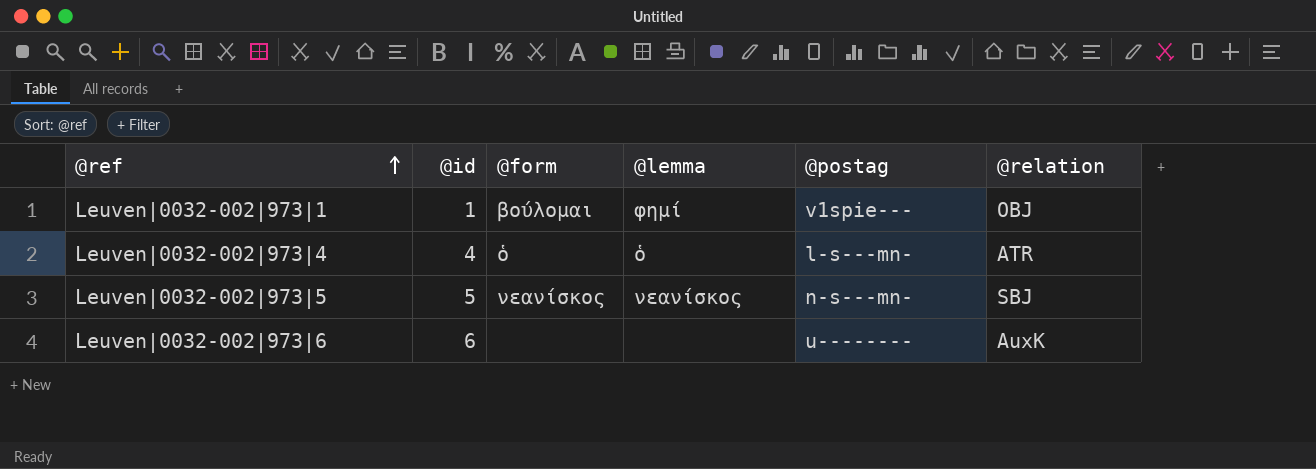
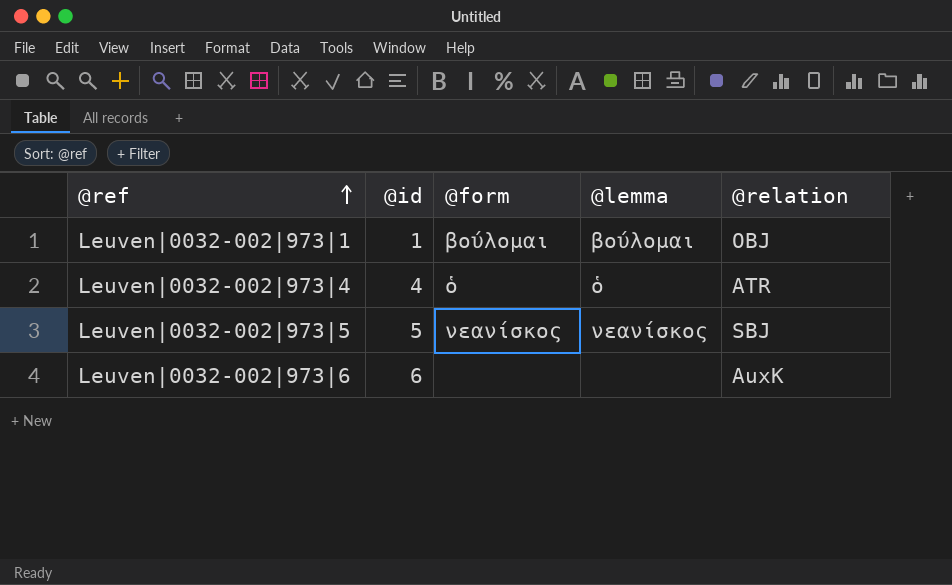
column @postag | position: 5 -> none
Leuven|0032-002|973|1 | @lemma: φημί -> βούλομαι

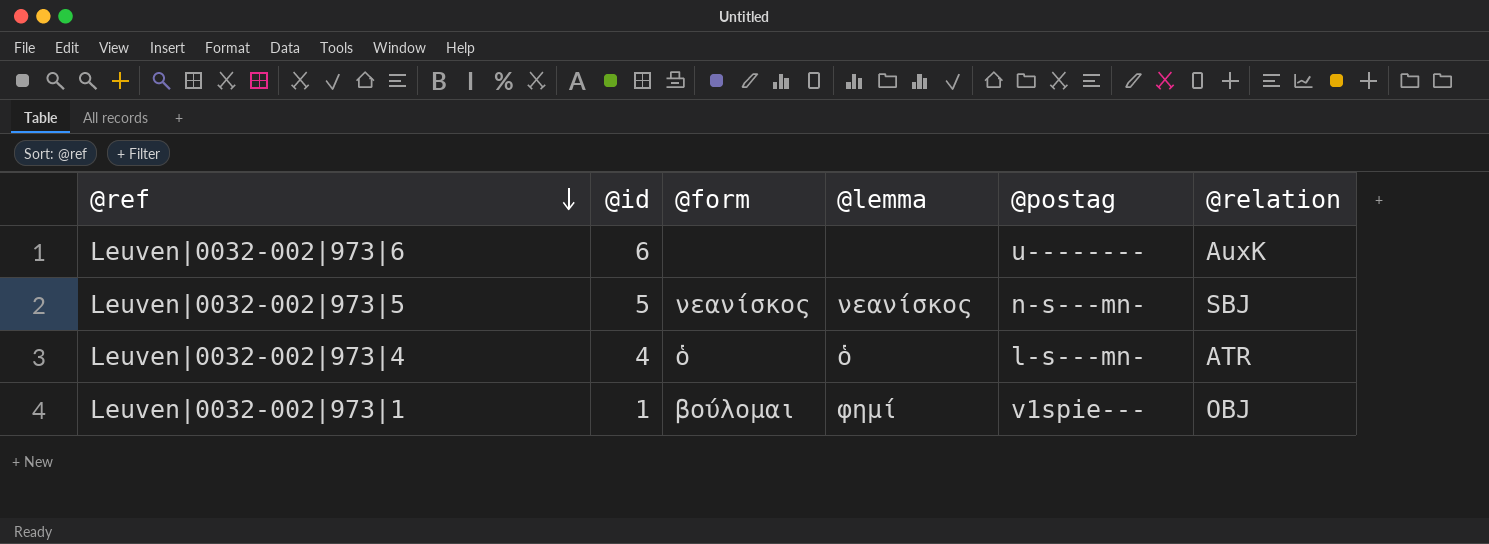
row order: @ref ascending -> @ref descending
column @postag | position: none -> 5
Leuven|0032-002|973|1 | @lemma: βούλομαι -> φημί

